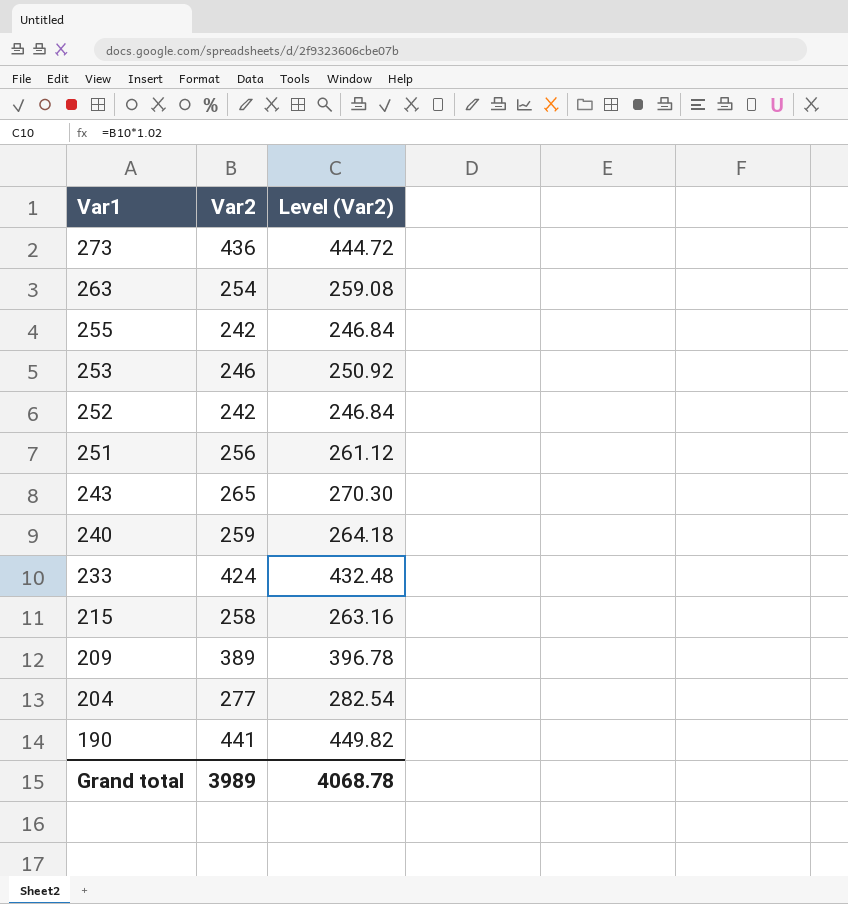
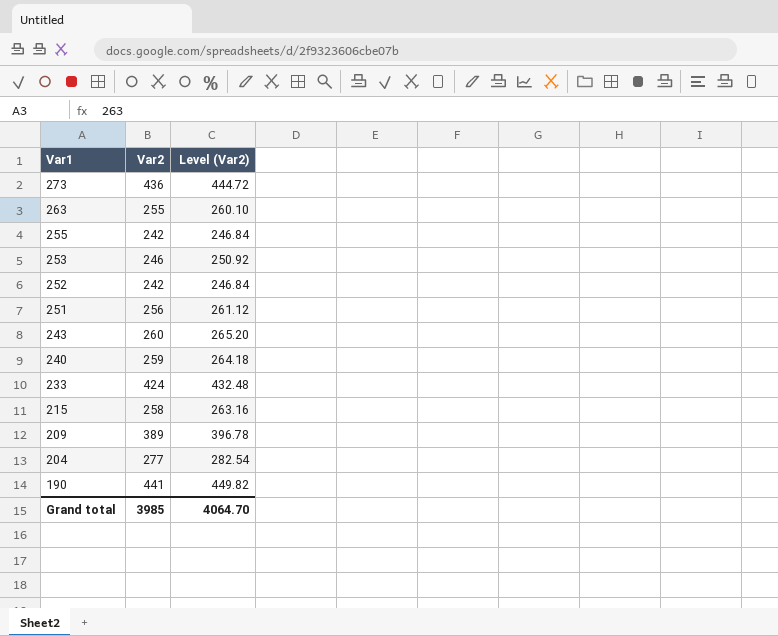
263 | Var2: 254 -> 255
263 | Level (Var2): 259.08 -> 260.10
243 | Var2: 265 -> 260
243 | Level (Var2): 270.30 -> 265.20
Grand total | Var2: 3989 -> 3985
Grand total | Level (Var2): 4068.78 -> 4064.70

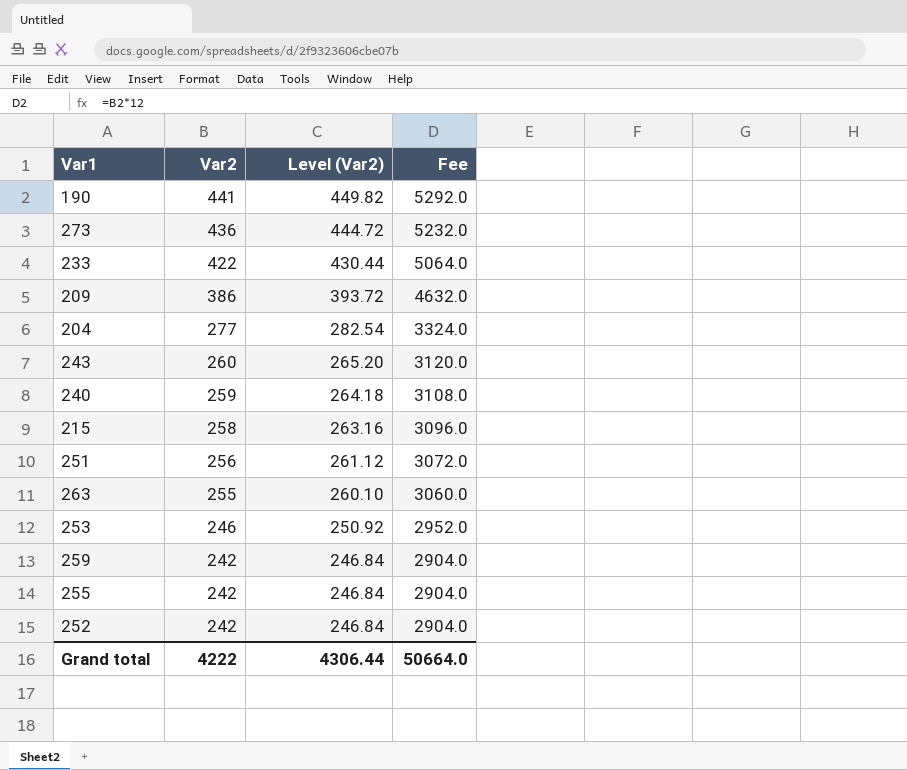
row order: Var1 descending -> Var2 descending
column Fee | formula: none -> [Var2] * 12
233 | Var2: 424 -> 422
233 | Level (Var2): 432.48 -> 430.44
209 | Var2: 389 -> 386
209 | Level (Var2): 396.78 -> 393.72
row 259: none -> 242 | 246.84 | 2904.0
Grand total | Var2: 3985 -> 4222
Grand total | Level (Var2): 4064.70 -> 4306.44

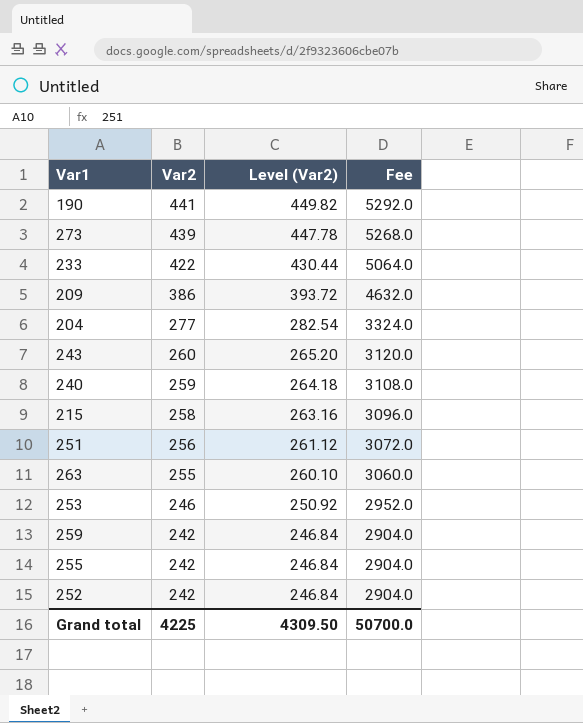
273 | Var2: 436 -> 439
273 | Level (Var2): 444.72 -> 447.78
273 | Fee: 5232.0 -> 5268.0
Grand total | Var2: 4222 -> 4225
Grand total | Level (Var2): 4306.44 -> 4309.50
Grand total | Fee: 50664.0 -> 50700.0

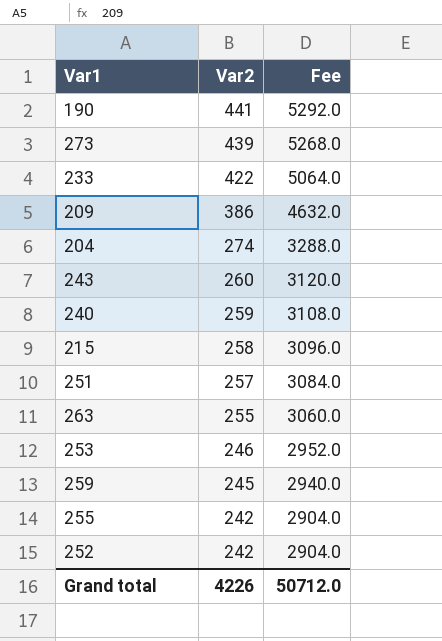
column Level (Var2) | formula: [Var2] * 1.02 -> none
204 | Var2: 277 -> 274
204 | Fee: 3324.0 -> 3288.0
251 | Var2: 256 -> 257
251 | Fee: 3072.0 -> 3084.0
259 | Var2: 242 -> 245
259 | Fee: 2904.0 -> 2940.0
Grand total | Var2: 4225 -> 4226
Grand total | Fee: 50700.0 -> 50712.0

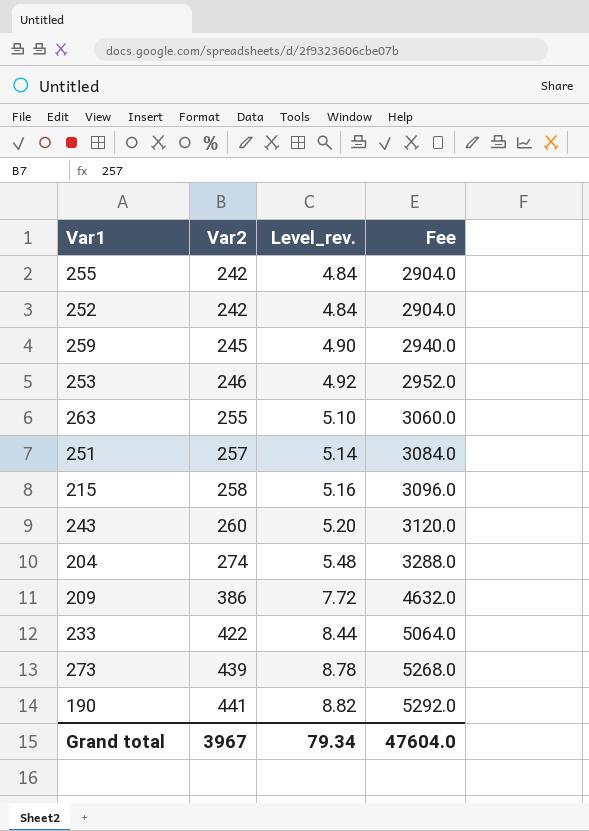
row order: Var2 descending -> Var2 ascending
column Level_rev. | formula: none -> [Var2] * 0.02
row 240: 259 | 3108.0 -> none
Grand total | Var2: 4226 -> 3967
Grand total | Fee: 50712.0 -> 47604.0

